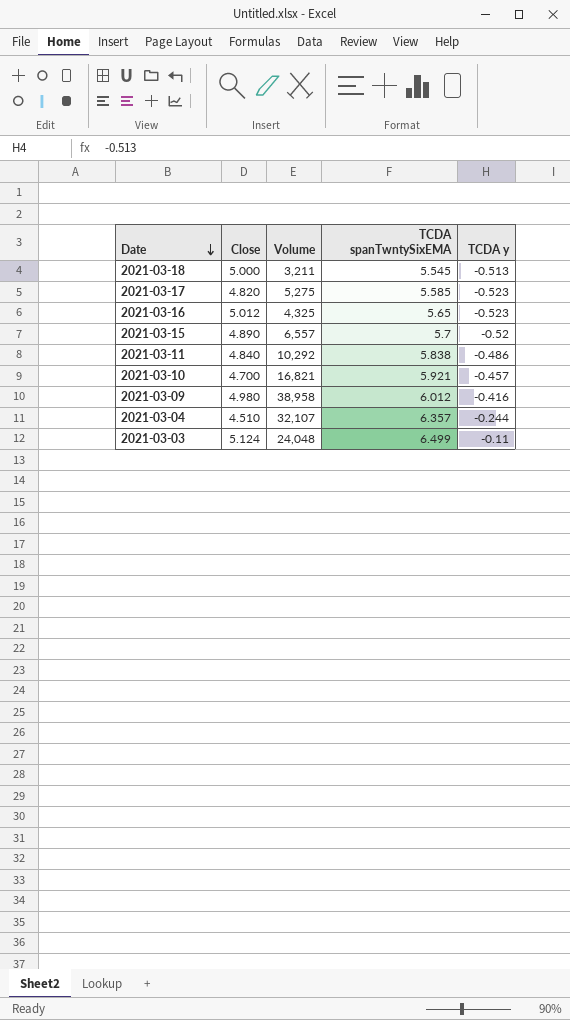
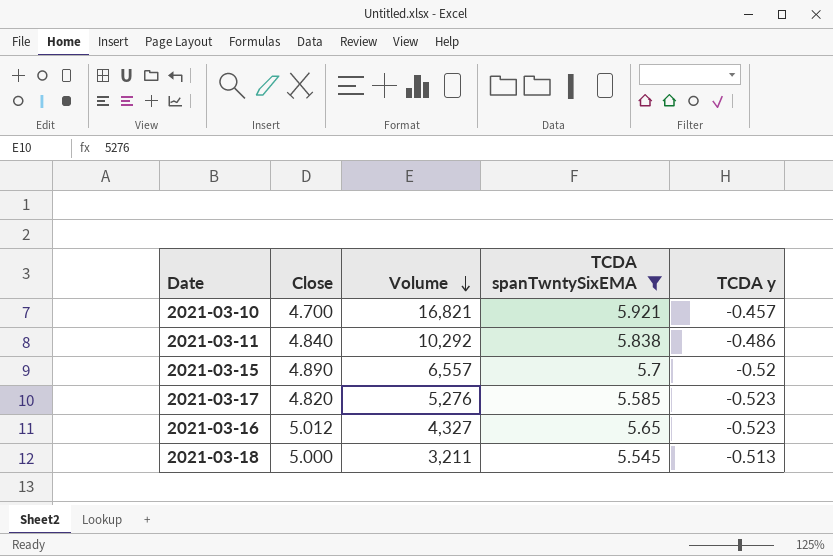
filter: none -> TCDA spanTwntySixEMA <= 5.921
row order: Date descending -> Volume descending
2021-03-17 | Volume: 5,275 -> 5,276
2021-03-16 | Volume: 4,325 -> 4,327

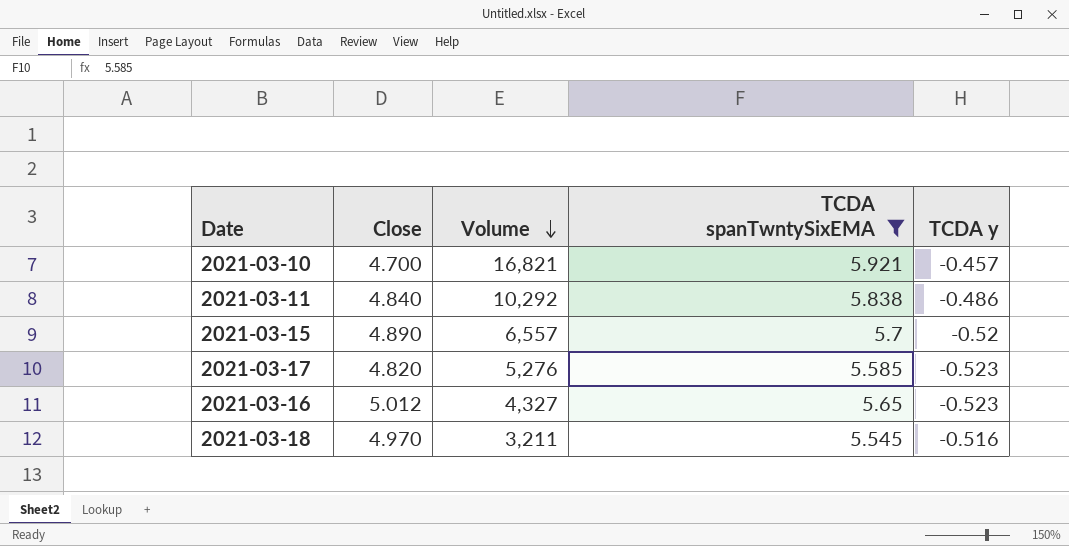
2021-03-18 | Close: 5.000 -> 4.970
2021-03-18 | TCDA y: -0.513 -> -0.516

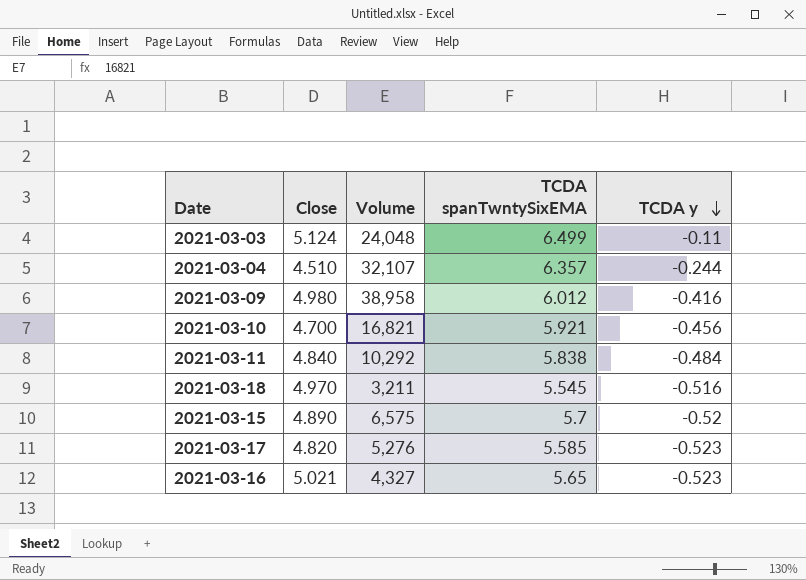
filter: TCDA spanTwntySixEMA <= 5.921 -> none
row order: Volume descending -> TCDA y descending
2021-03-10 | TCDA y: -0.457 -> -0.456
2021-03-11 | TCDA y: -0.486 -> -0.484
2021-03-15 | Volume: 6,557 -> 6,575
2021-03-16 | Close: 5.012 -> 5.021

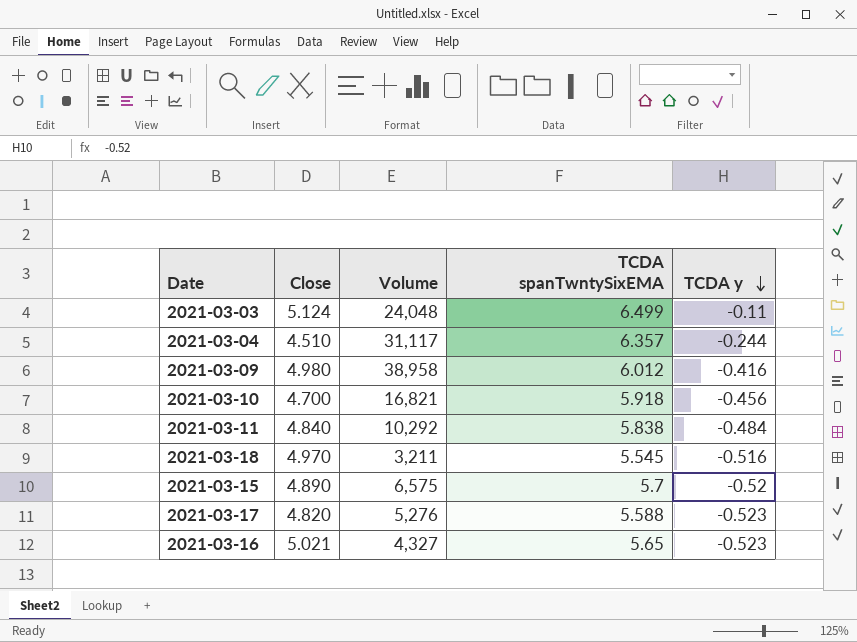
2021-03-04 | Volume: 32,107 -> 31,117
2021-03-10 | TCDA spanTwntySixEMA: 5.921 -> 5.918
2021-03-17 | TCDA spanTwntySixEMA: 5.585 -> 5.588

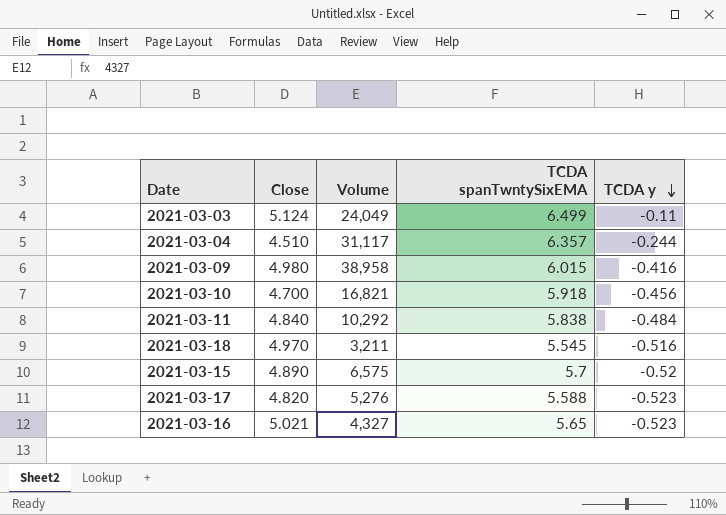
2021-03-03 | Volume: 24,048 -> 24,049
2021-03-09 | TCDA spanTwntySixEMA: 6.012 -> 6.015

